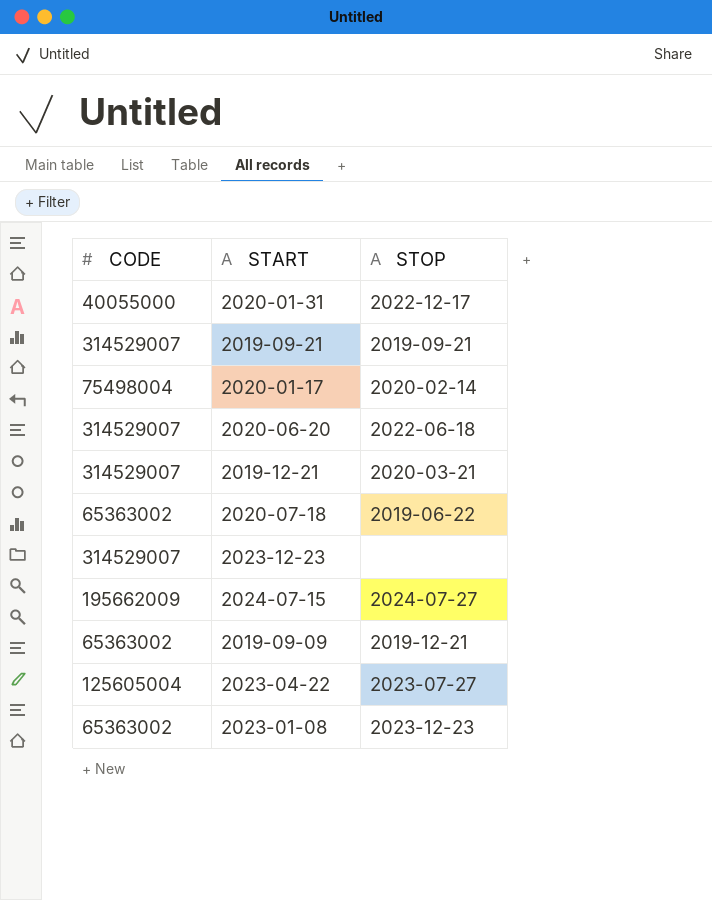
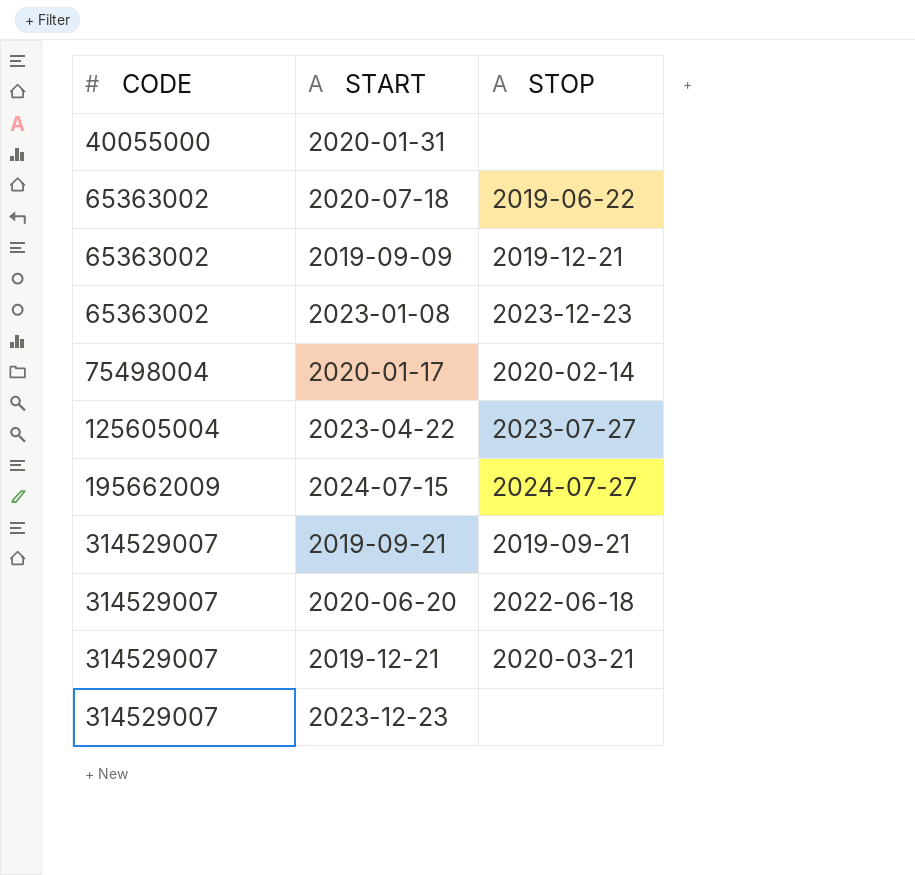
row order: none -> CODE ascending
2020-01-31 | STOP: 2022-12-17 -> none

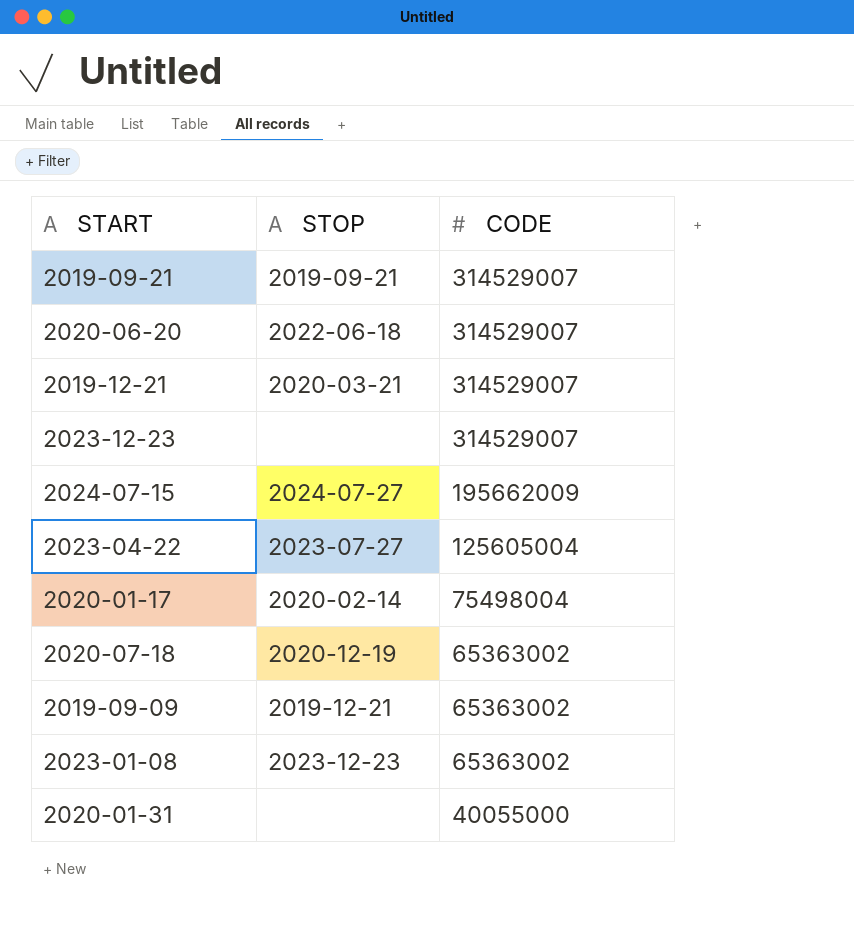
row order: CODE ascending -> CODE descending
column CODE | position: 1 -> 3
2020-07-18 | STOP: 2019-06-22 -> 2020-12-19

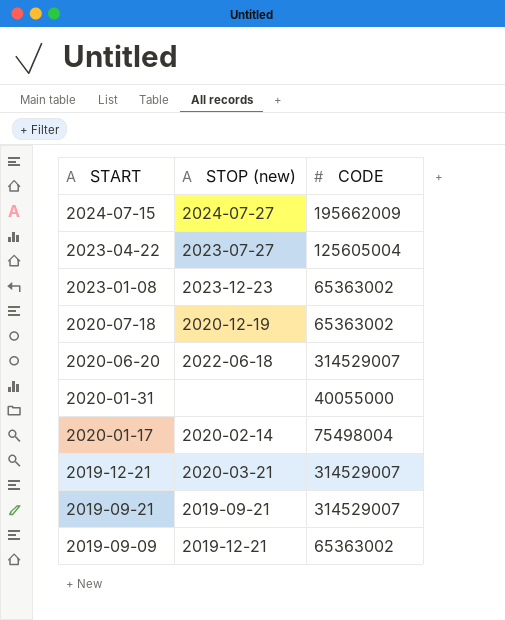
row order: CODE descending -> START descending
column name: STOP -> STOP (new)
row 2023-12-23: none | 314529007 -> none

